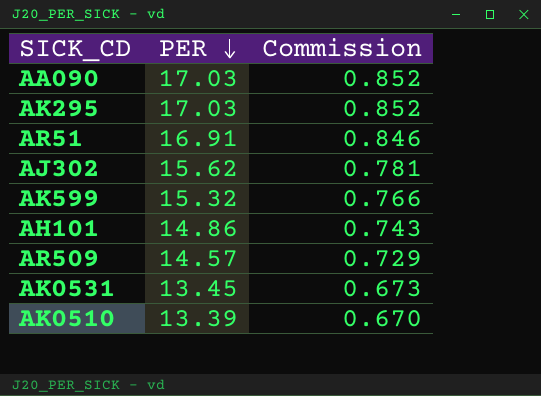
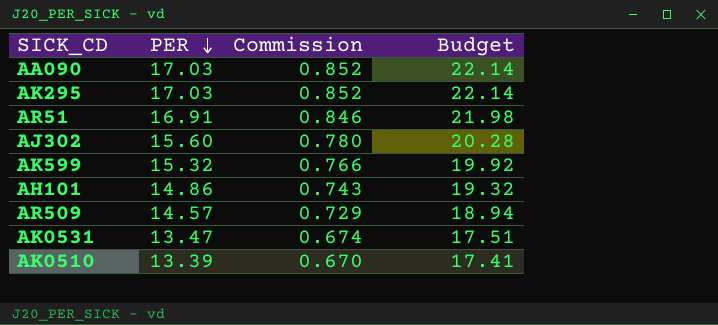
column Budget | formula: none -> [PER] * 1.3
AJ302 | PER: 15.62 -> 15.60
AJ302 | Commission: 0.781 -> 0.780
AK0531 | PER: 13.45 -> 13.47
AK0531 | Commission: 0.673 -> 0.674

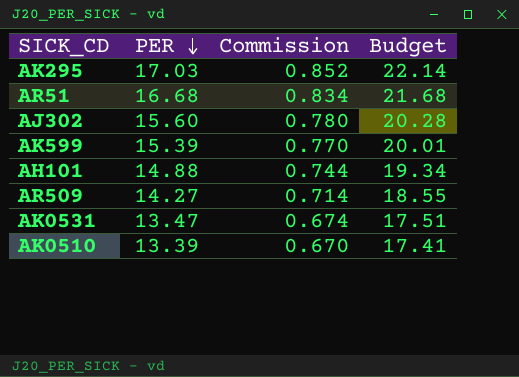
row AA090: 17.03 | 0.852 | 22.14 -> none
AR51 | PER: 16.91 -> 16.68
AR51 | Commission: 0.846 -> 0.834
AR51 | Budget: 21.98 -> 21.68
AK599 | PER: 15.32 -> 15.39
AK599 | Commission: 0.766 -> 0.770
AK599 | Budget: 19.92 -> 20.01
AH101 | PER: 14.86 -> 14.88
AH101 | Commission: 0.743 -> 0.744
AH101 | Budget: 19.32 -> 19.34
AR509 | PER: 14.57 -> 14.27
AR509 | Commission: 0.729 -> 0.714
AR509 | Budget: 18.94 -> 18.55

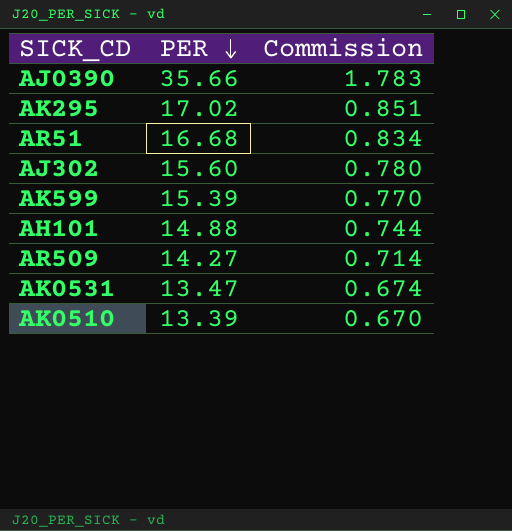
column Budget | formula: [PER] * 1.3 -> none
row AJ0390: none -> 35.66 | 1.783
AK295 | PER: 17.03 -> 17.02
AK295 | Commission: 0.852 -> 0.851

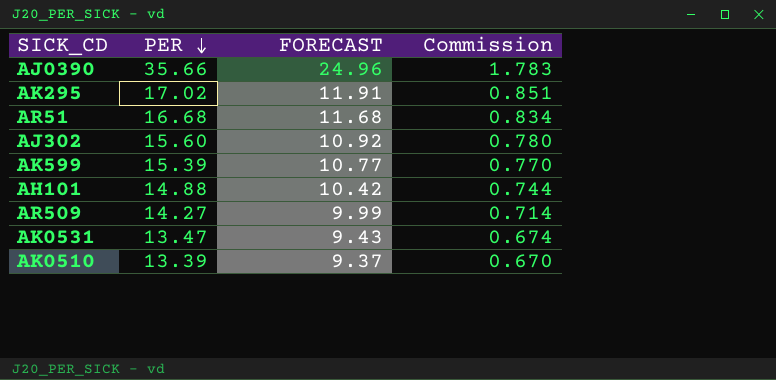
column FORECAST | formula: none -> [PER] * 0.7

